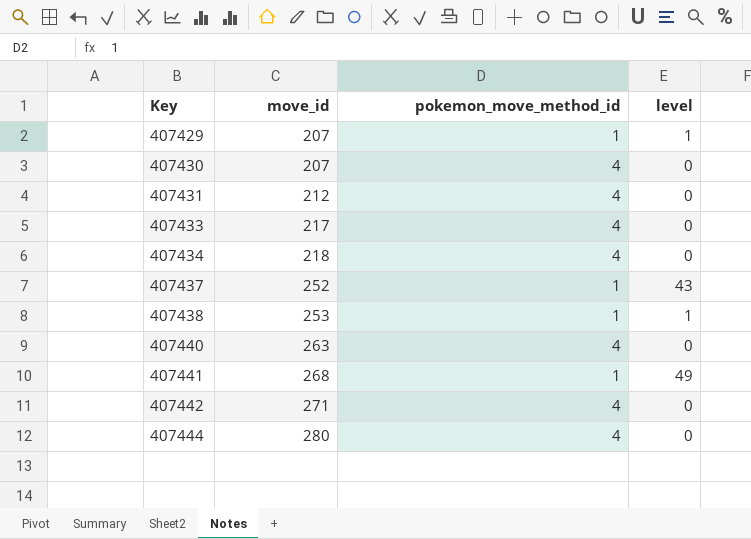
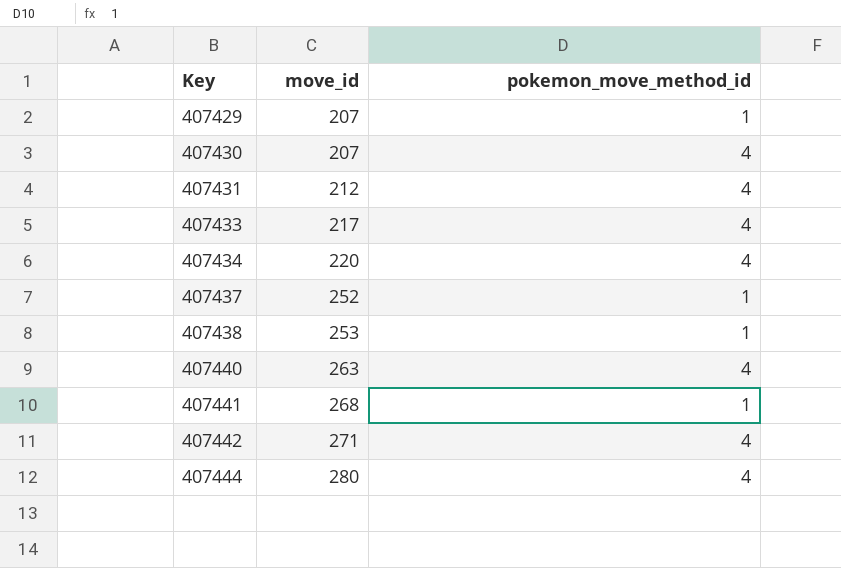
column level | position: 4 -> none
407434 | move_id: 218 -> 220

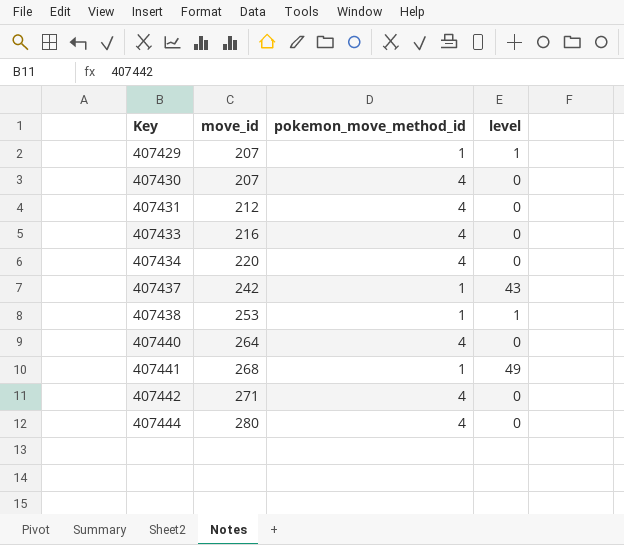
column level | position: none -> 4
407433 | move_id: 217 -> 216
407437 | move_id: 252 -> 242
407440 | move_id: 263 -> 264

